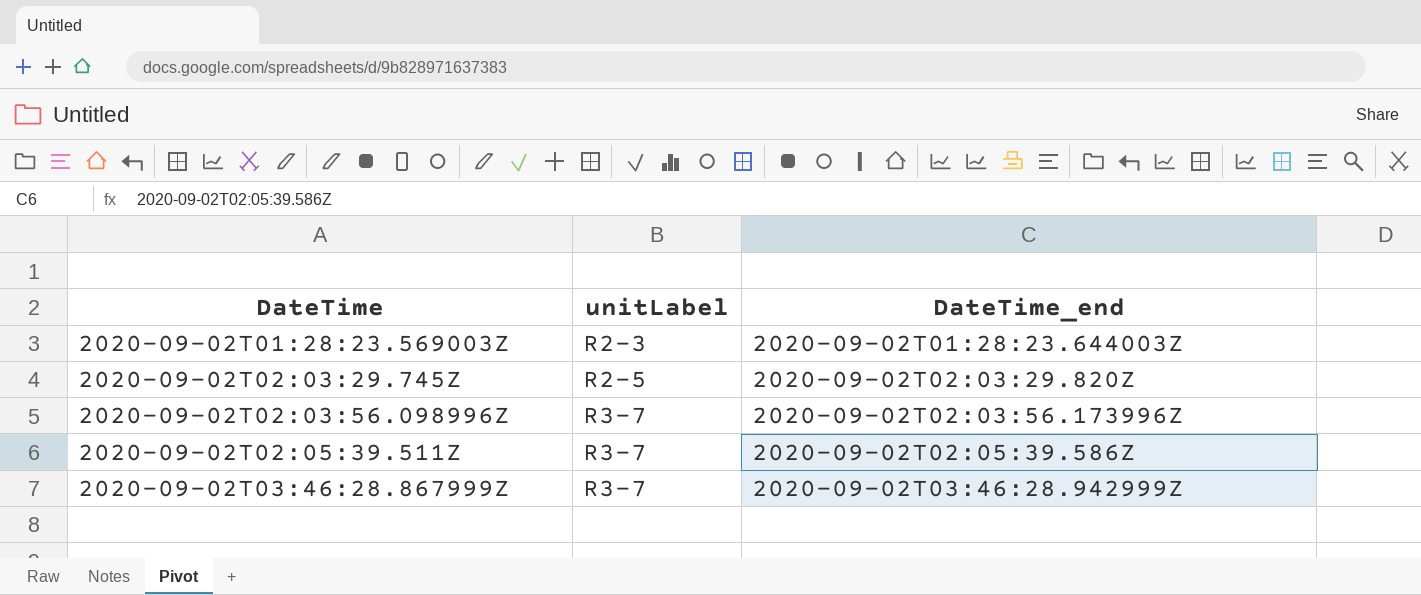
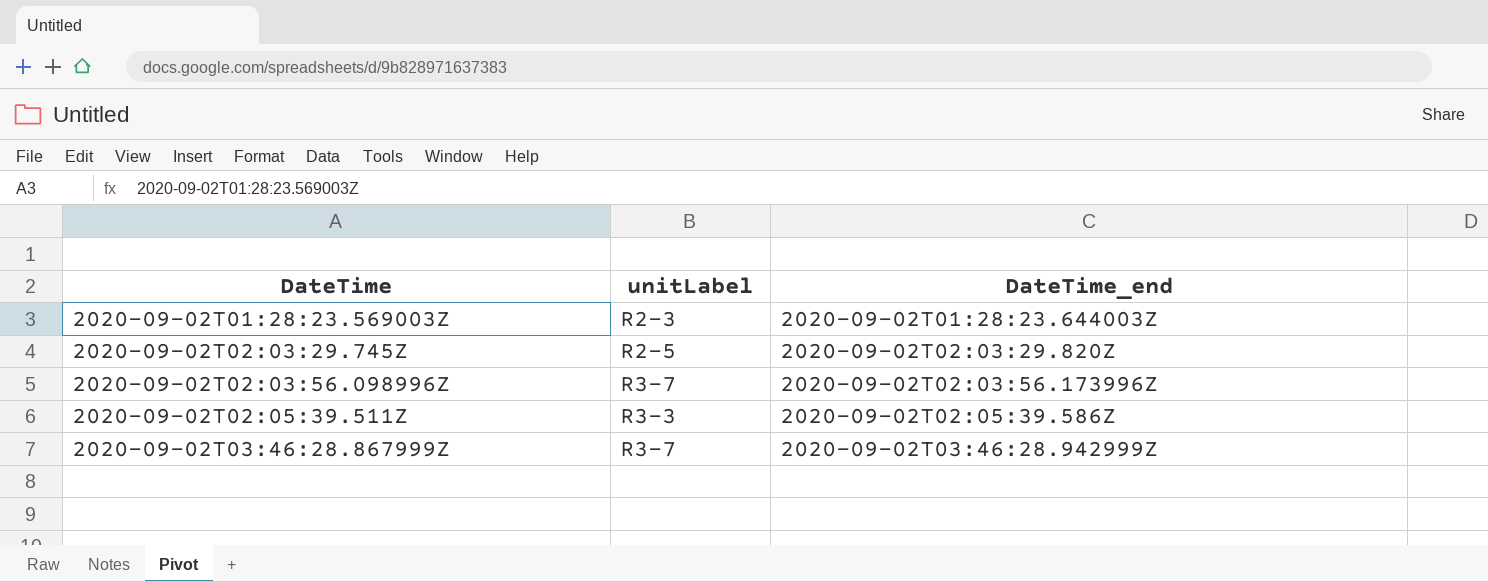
2020-09-02T02:05:39.511Z | unitLabel: R3-7 -> R3-3

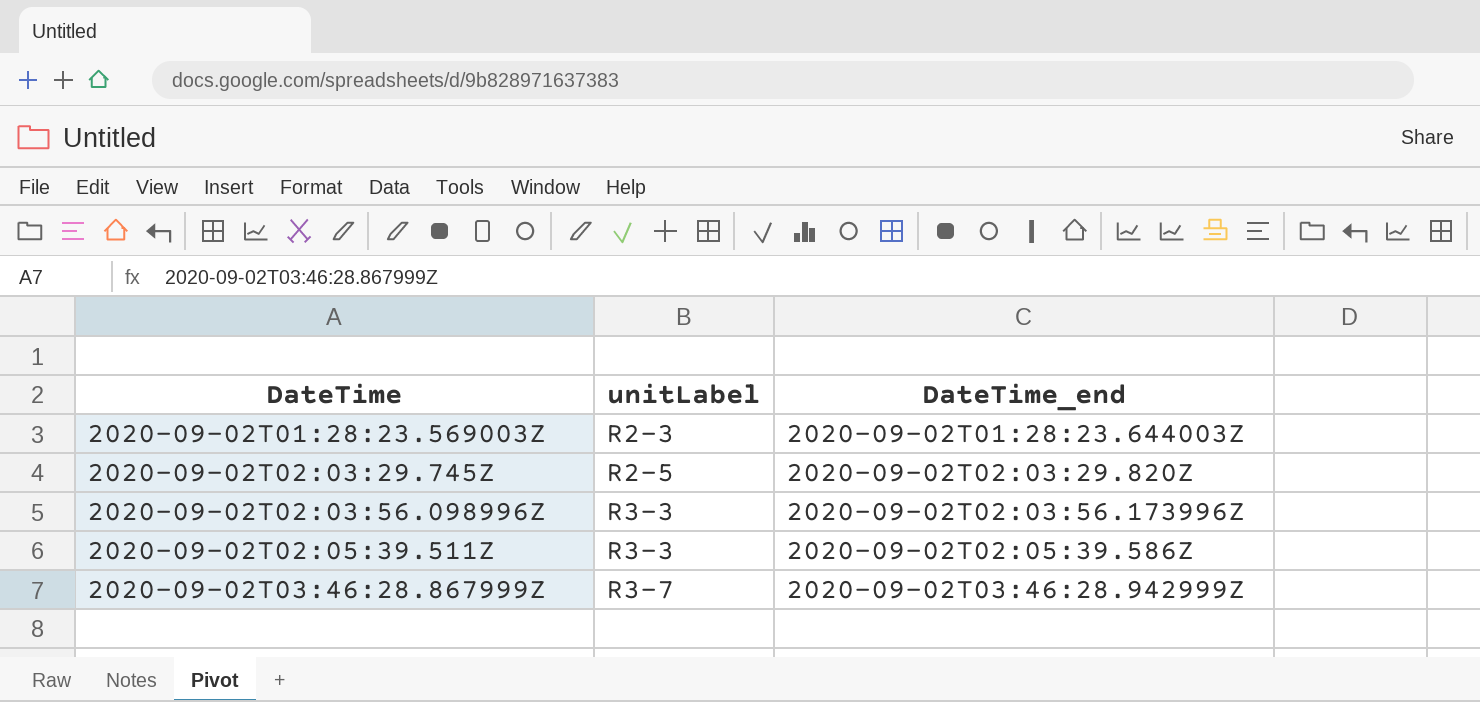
2020-09-02T02:03:56.098996Z | unitLabel: R3-7 -> R3-3

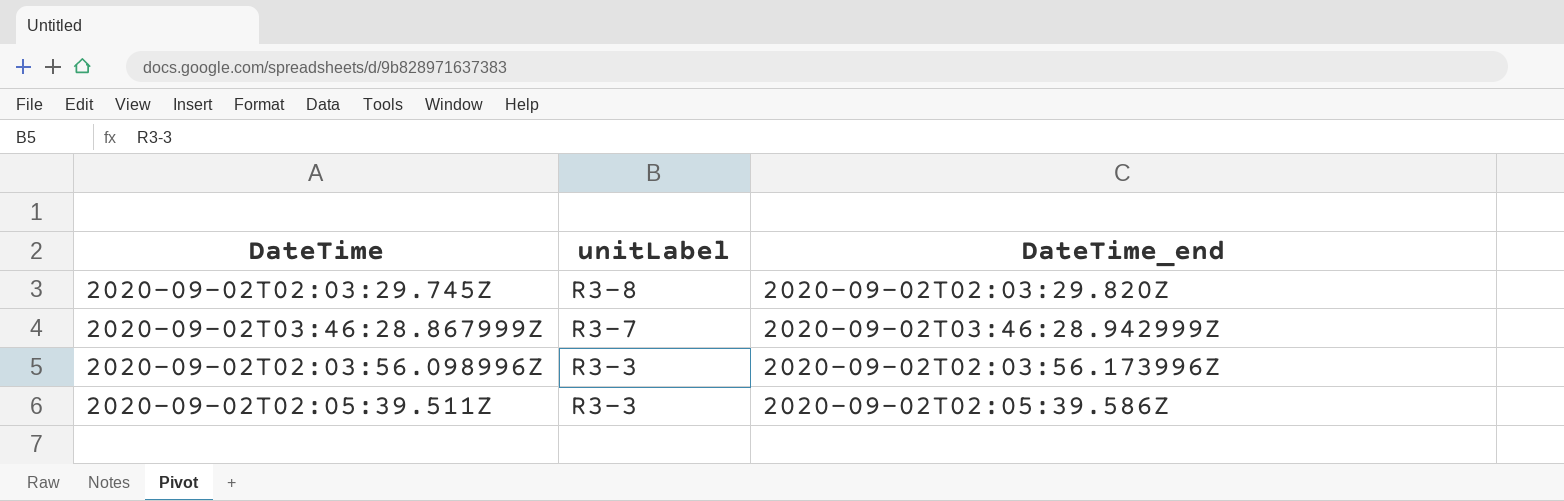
row order: DateTime ascending -> unitLabel descending
row 2020-09-02T01:28:23.569003Z: R2-3 | 2020-09-02T01:28:23.644003Z -> none
2020-09-02T02:03:29.745Z | unitLabel: R2-5 -> R3-8

